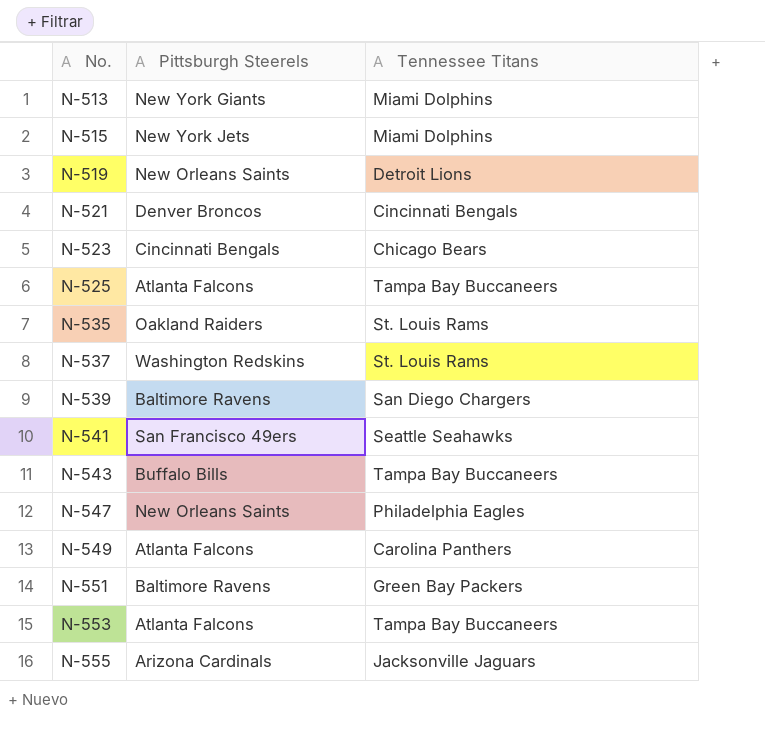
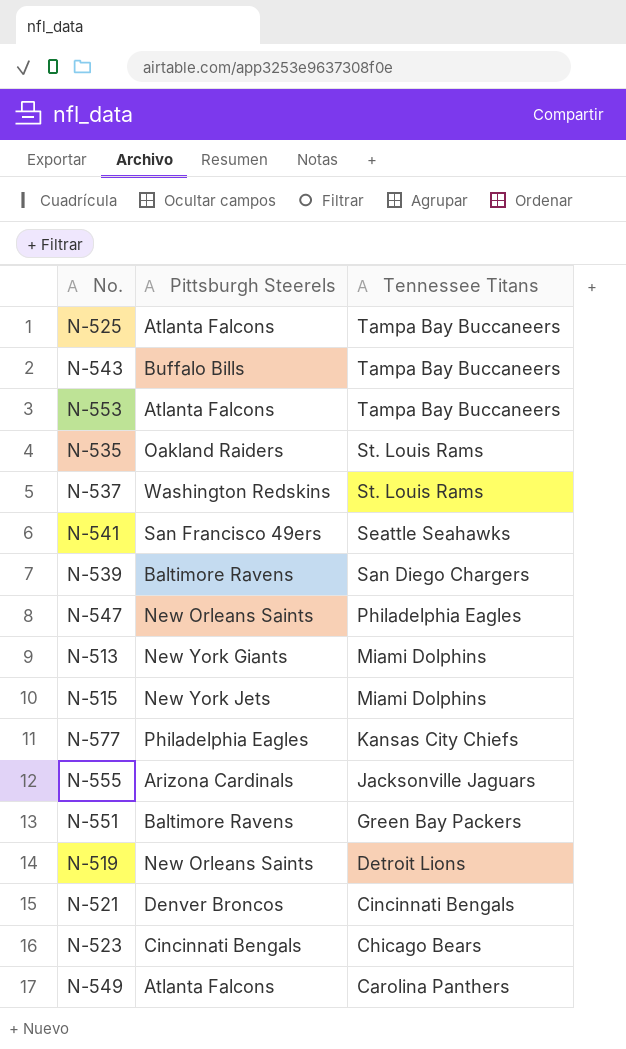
row order: No. ascending -> Tennessee Titans descending
row N-577: none -> Philadelphia Eagles | Kansas City Chiefs

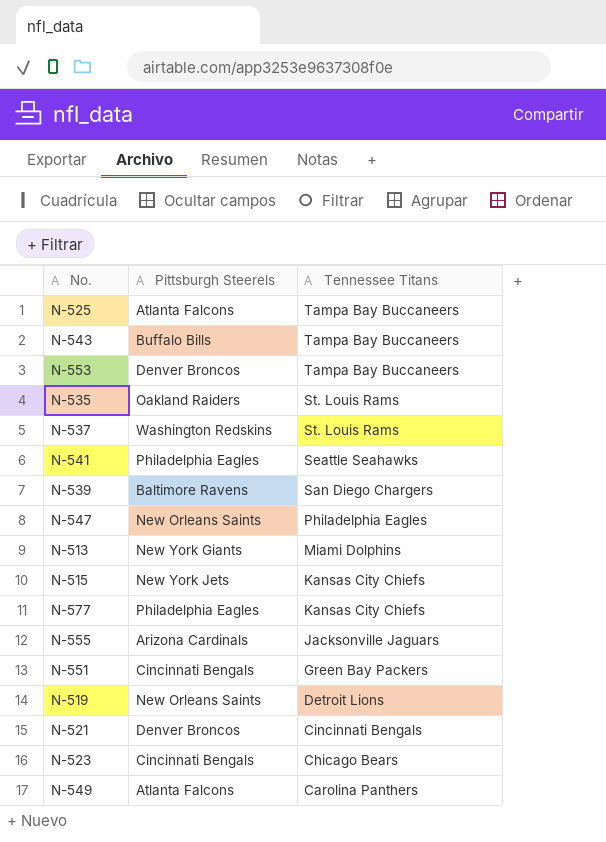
N-553 | Pittsburgh Steerels: Atlanta Falcons -> Denver Broncos
N-541 | Pittsburgh Steerels: San Francisco 49ers -> Philadelphia Eagles
N-515 | Tennessee Titans: Miami Dolphins -> Kansas City Chiefs
N-551 | Pittsburgh Steerels: Baltimore Ravens -> Cincinnati Bengals

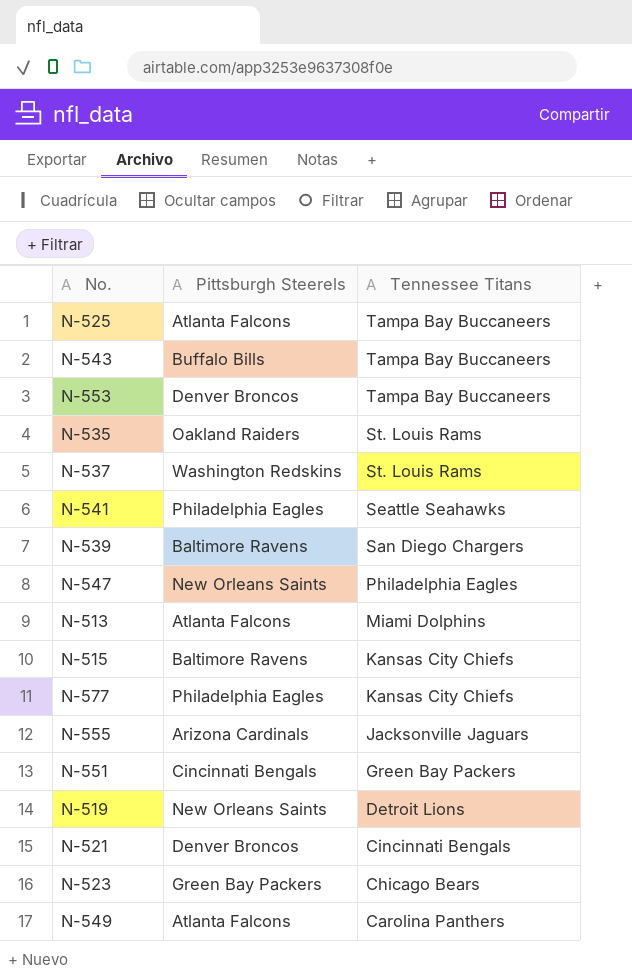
N-513 | Pittsburgh Steerels: New York Giants -> Atlanta Falcons
N-515 | Pittsburgh Steerels: New York Jets -> Baltimore Ravens
N-523 | Pittsburgh Steerels: Cincinnati Bengals -> Green Bay Packers

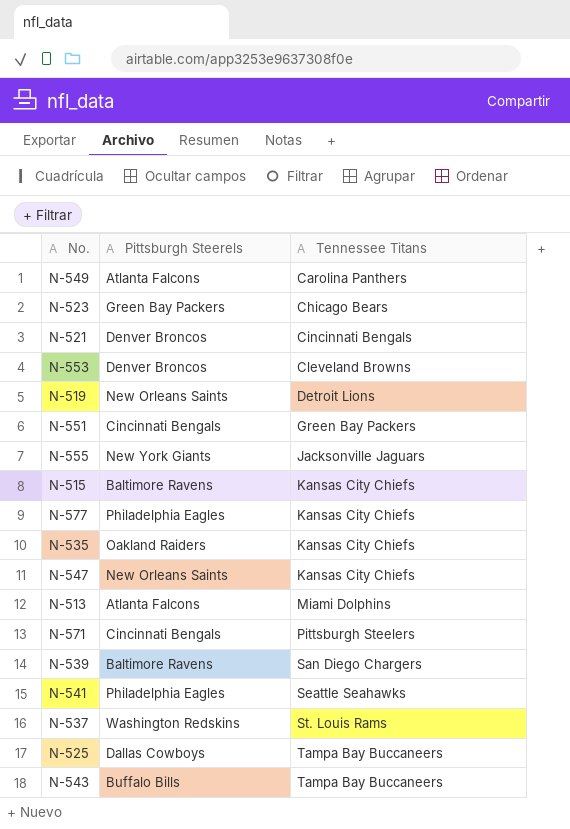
row order: Tennessee Titans descending -> Tennessee Titans ascending
N-553 | Tennessee Titans: Tampa Bay Buccaneers -> Cleveland Browns
N-555 | Pittsburgh Steerels: Arizona Cardinals -> New York Giants
N-535 | Tennessee Titans: St. Louis Rams -> Kansas City Chiefs
N-547 | Tennessee Titans: Philadelphia Eagles -> Kansas City Chiefs
row N-571: none -> Cincinnati Bengals | Pittsburgh Steelers
N-525 | Pittsburgh Steerels: Atlanta Falcons -> Dallas Cowboys

